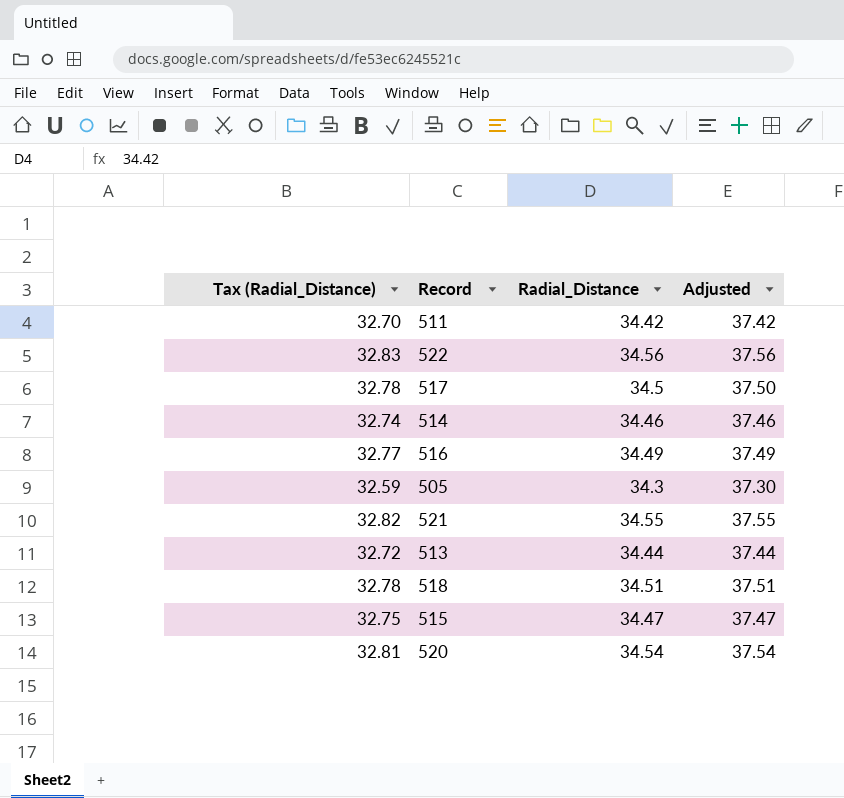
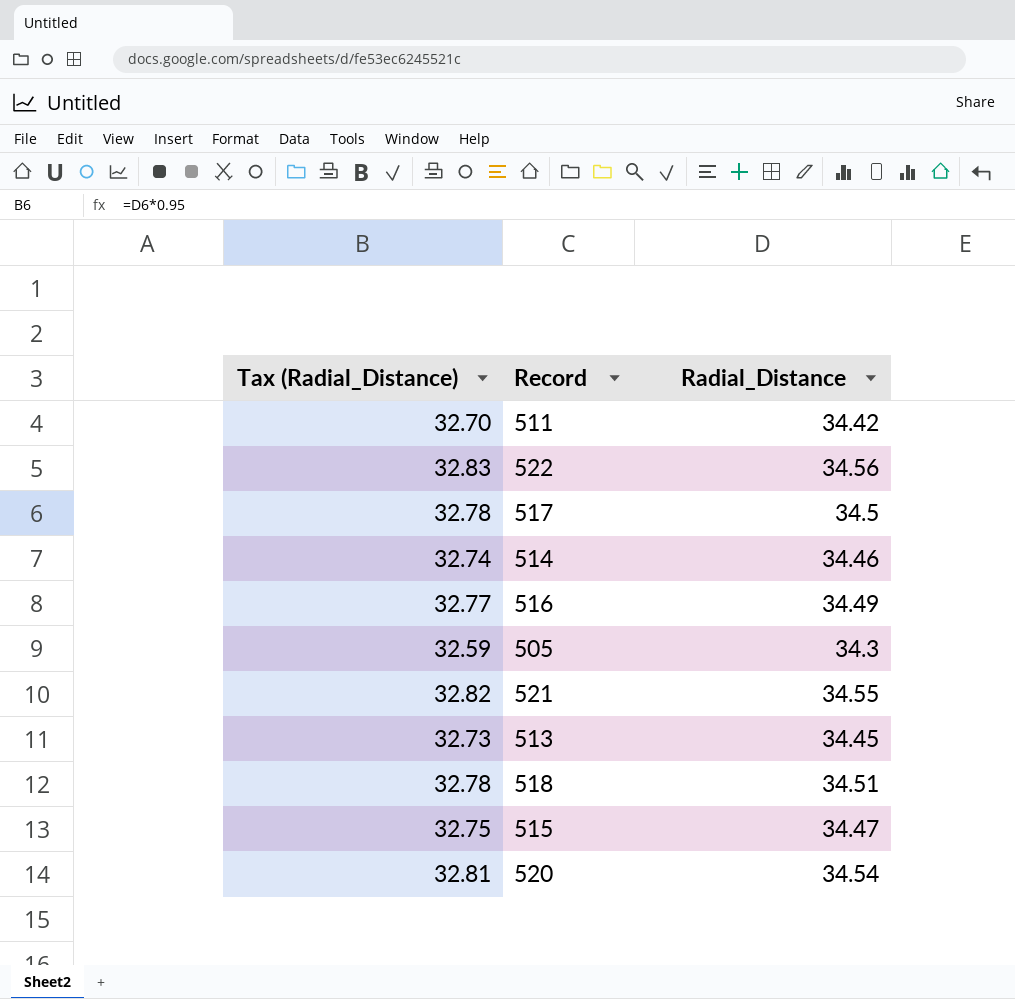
column Adjusted | formula: [Radial_Distance] + 3 -> none
513 | Tax (Radial_Distance): 32.72 -> 32.73
513 | Radial_Distance: 34.44 -> 34.45

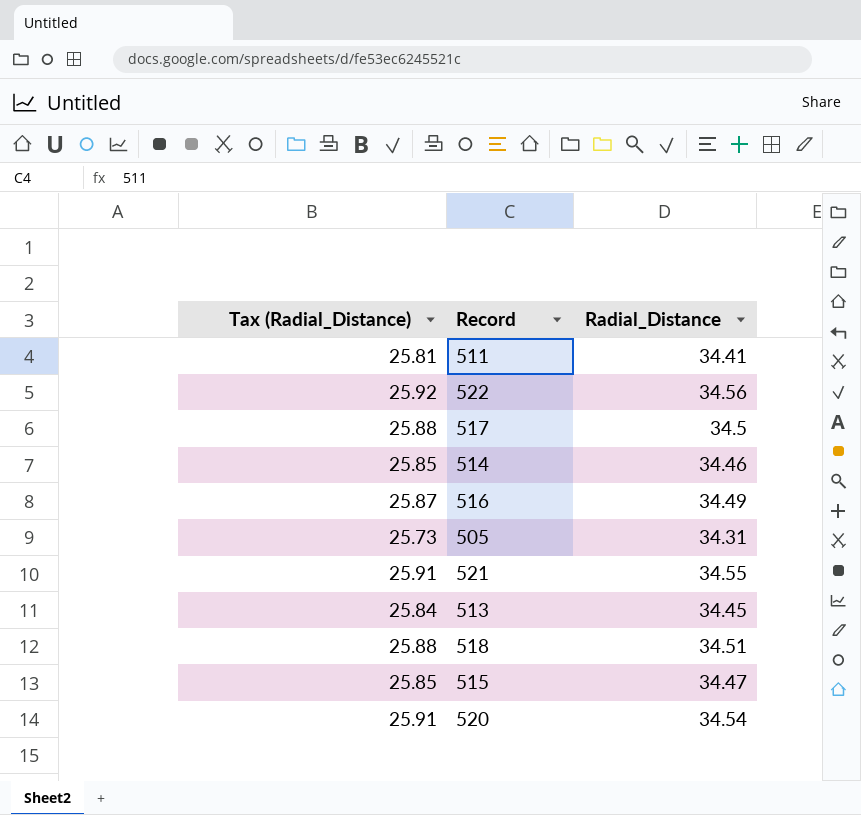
column Tax (Radial_Distance) | formula: [Radial_Distance] * 0.95 -> [Radial_Distance] * 0.75
511 | Radial_Distance: 34.42 -> 34.41
505 | Radial_Distance: 34.3 -> 34.31

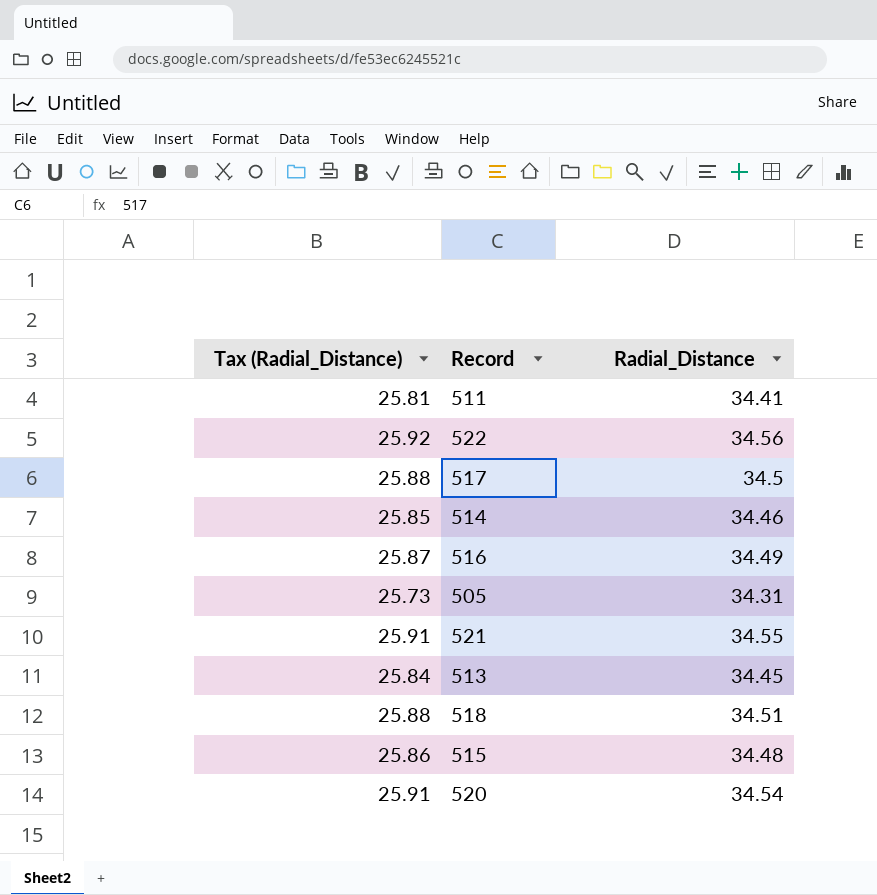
515 | Tax (Radial_Distance): 25.85 -> 25.86
515 | Radial_Distance: 34.47 -> 34.48

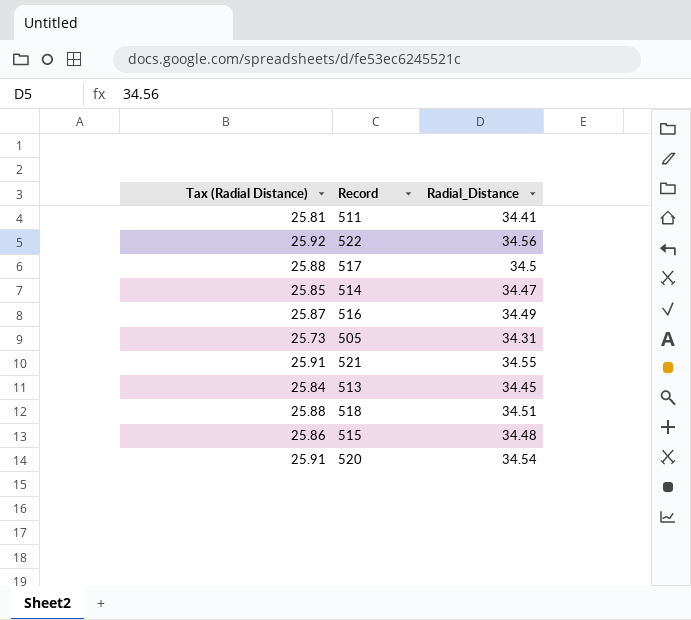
column name: Tax (Radial_Distance) -> Tax (Radial Distance)
514 | Radial_Distance: 34.46 -> 34.47

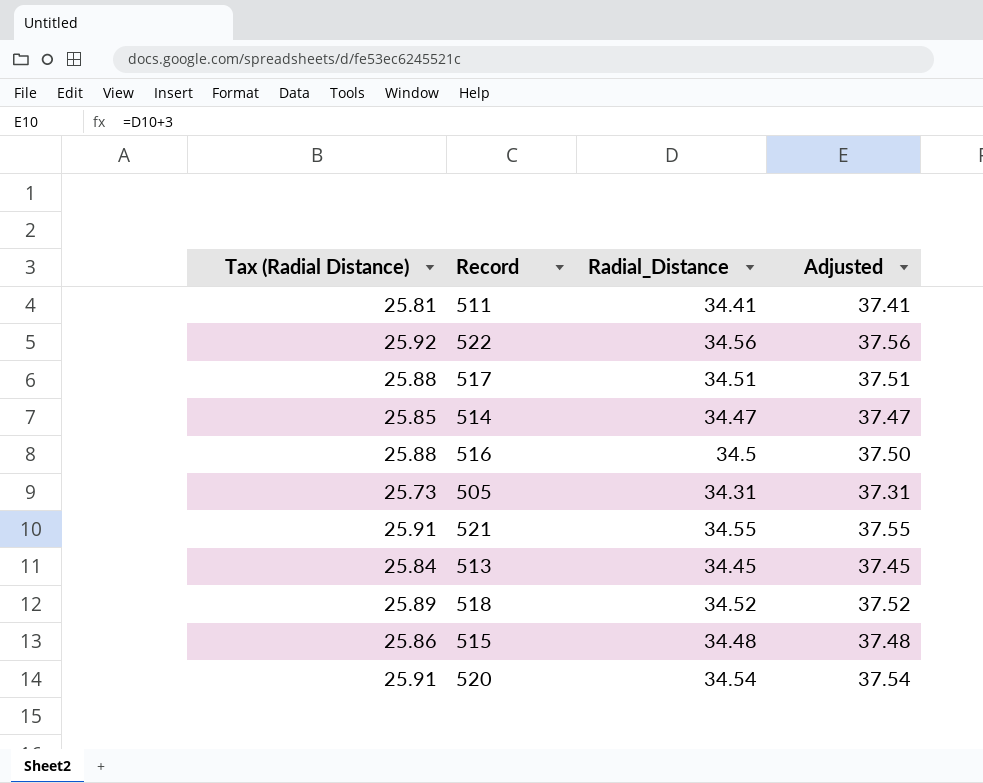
column Adjusted | formula: none -> [Radial_Distance] + 3
517 | Radial_Distance: 34.5 -> 34.51
516 | Tax (Radial Distance): 25.87 -> 25.88
516 | Radial_Distance: 34.49 -> 34.5
518 | Tax (Radial Distance): 25.88 -> 25.89
518 | Radial_Distance: 34.51 -> 34.52

